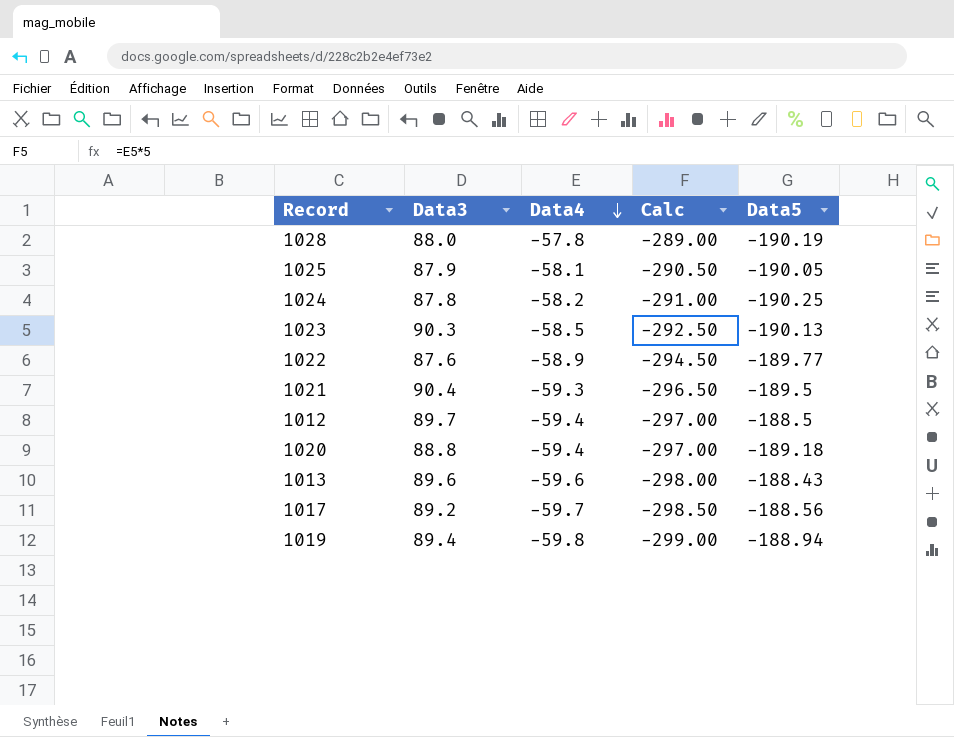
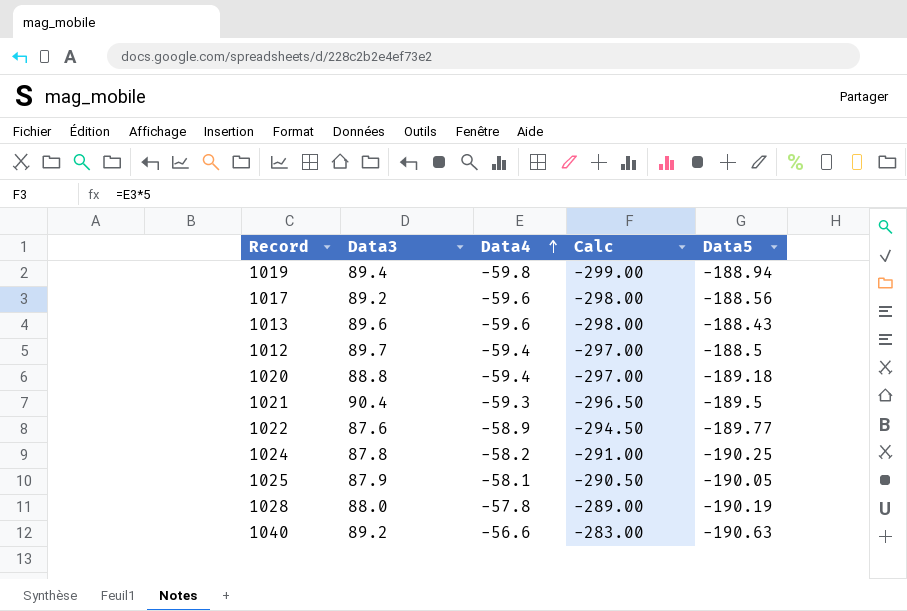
row order: Data4 descending -> Data4 ascending
row 1023: 90.3 | -58.5 | -292.50 | -190.13 -> none
1017 | Data4: -59.7 -> -59.6
1017 | Calc: -298.50 -> -298.00
row 1040: none -> 89.2 | -56.6 | -283.00 | -190.63

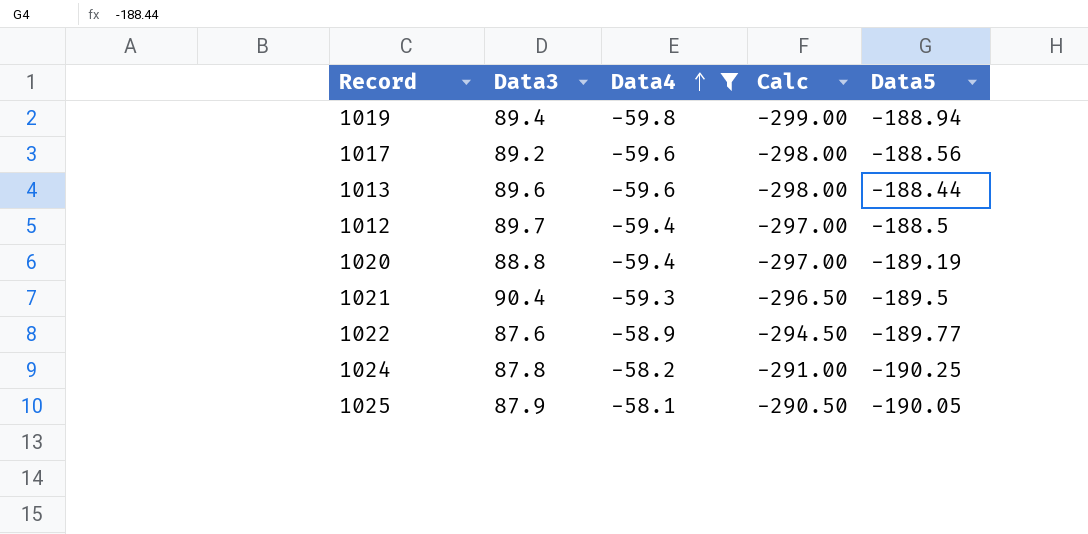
filter: none -> Data4 <= -58.1
1013 | Data5: -188.43 -> -188.44
1020 | Data5: -189.18 -> -189.19

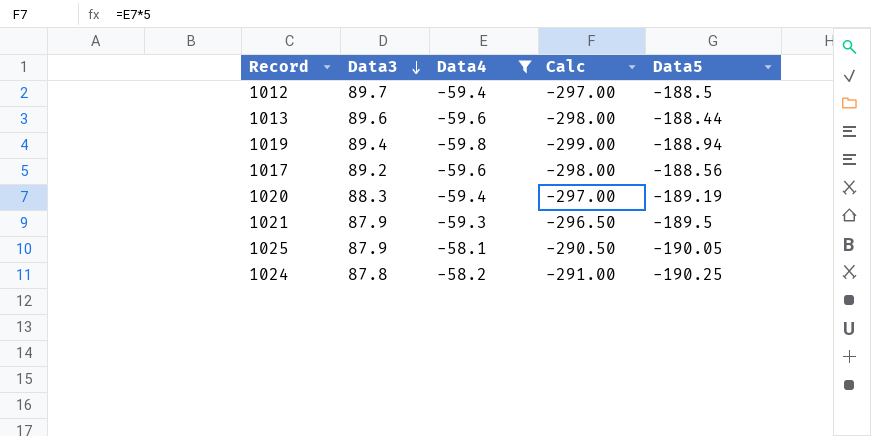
row order: Data4 ascending -> Data3 descending
row 1022: 87.6 | -58.9 | -294.50 | -189.77 -> none
1020 | Data3: 88.8 -> 88.3
1021 | Data3: 90.4 -> 87.9

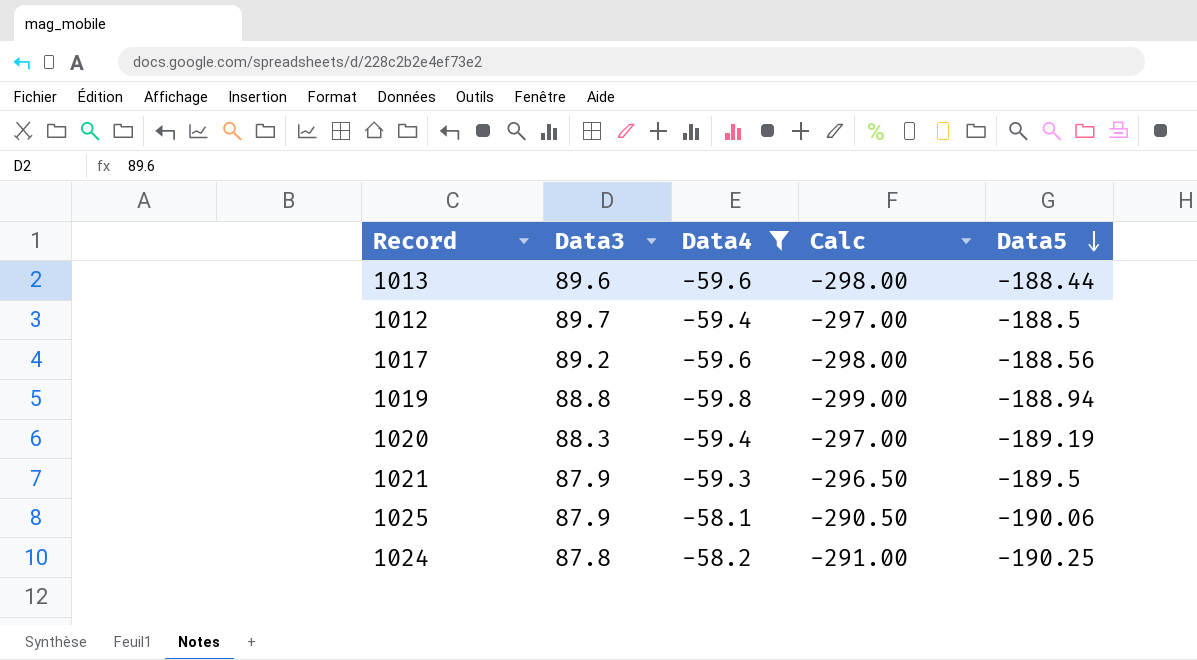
row order: Data3 descending -> Data5 descending
1019 | Data3: 89.4 -> 88.8
1025 | Data5: -190.05 -> -190.06

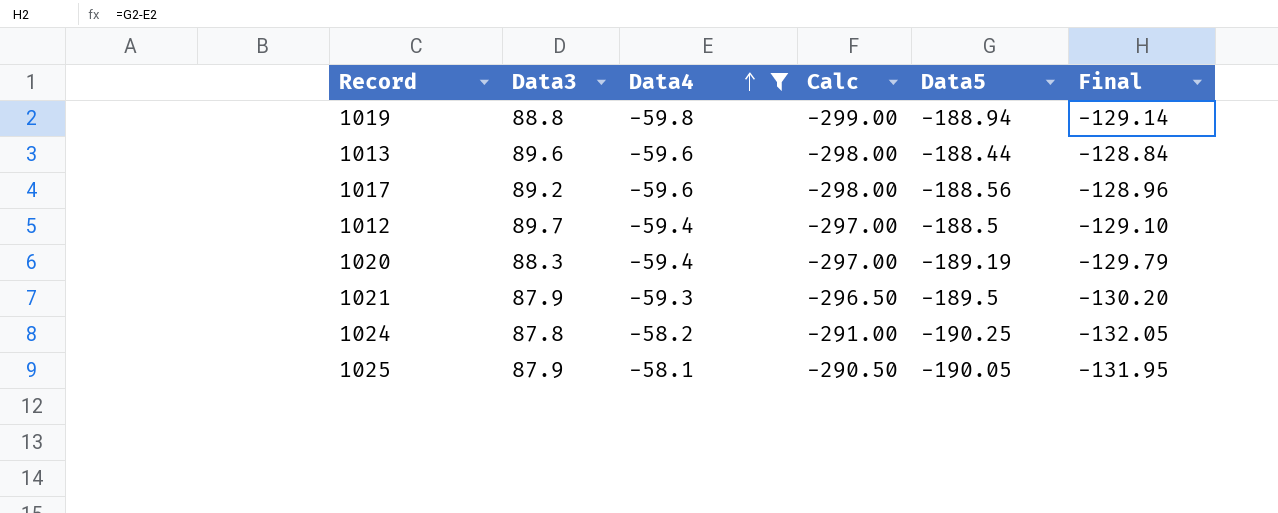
row order: Data5 descending -> Data4 ascending
column Final | formula: none -> [Data5] - [Data4]
1025 | Data5: -190.06 -> -190.05

